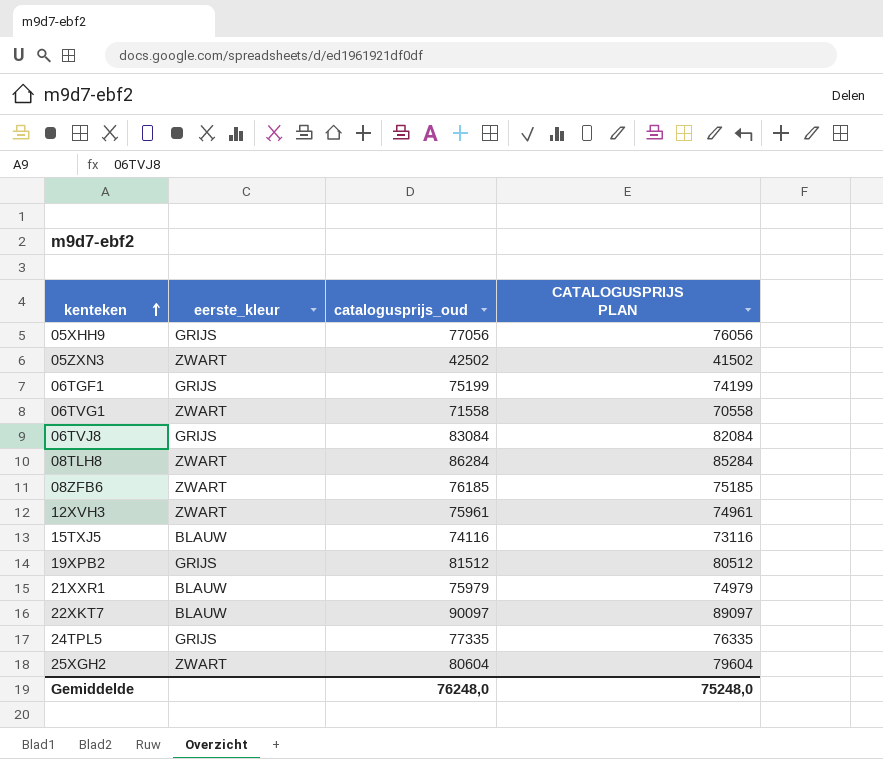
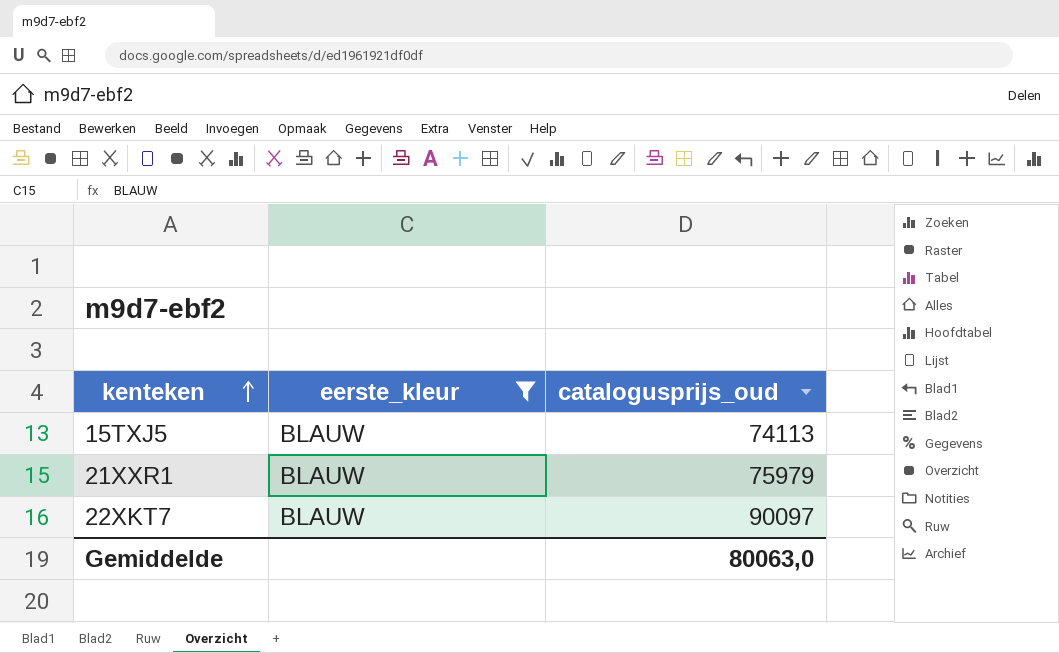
filter: none -> eerste_kleur = BLAUW
column CATALOGUSPRIJS PLAN | formula: [catalogusprijs_oud] - 1000 -> none
15TXJ5 | catalogusprijs_oud: 74116 -> 74113
Gemiddelde | catalogusprijs_oud: 76248,0 -> 80063,0

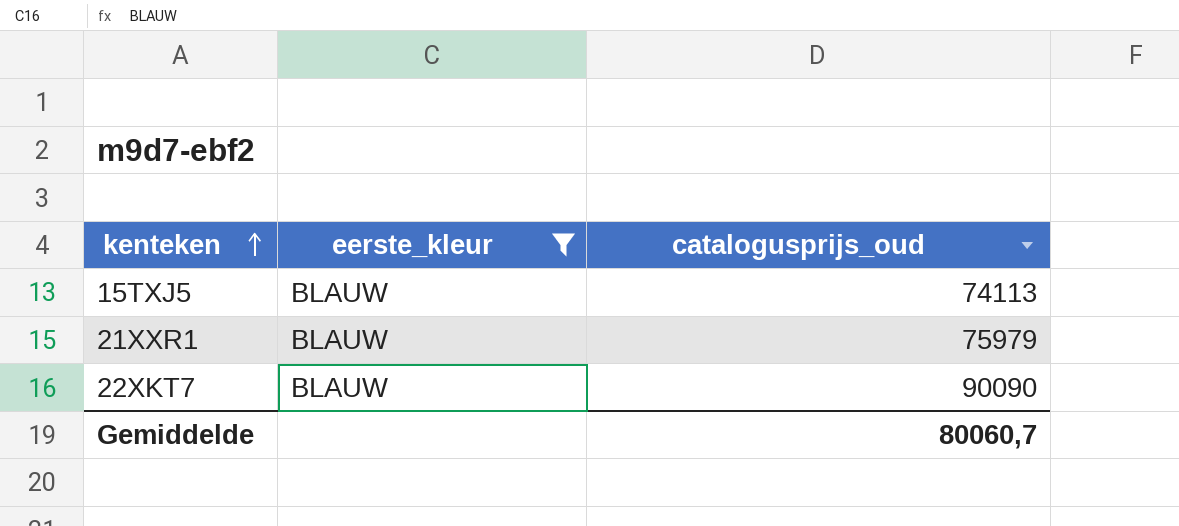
22XKT7 | catalogusprijs_oud: 90097 -> 90090
Gemiddelde | catalogusprijs_oud: 80063,0 -> 80060,7

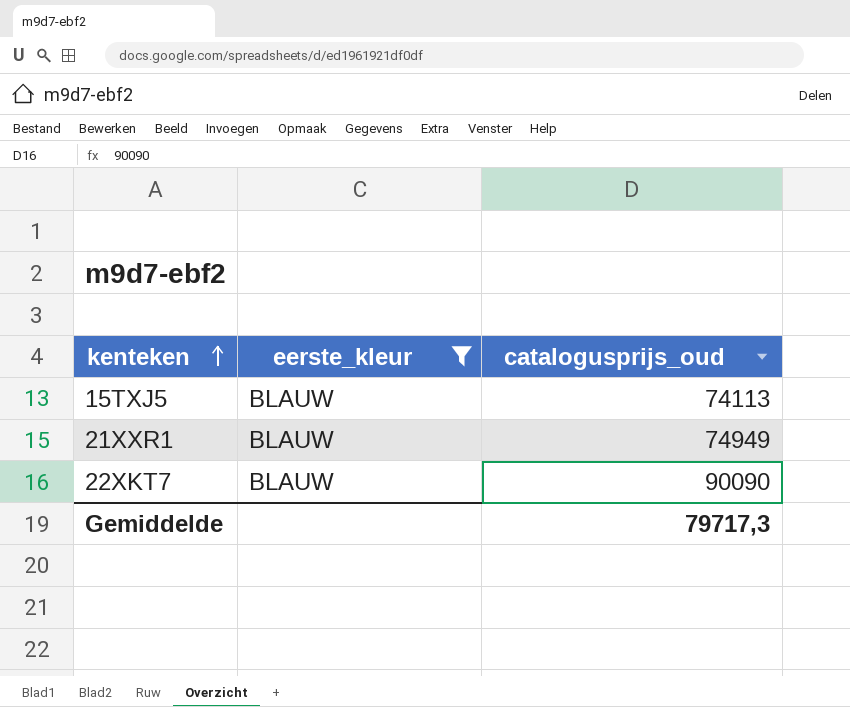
21XXR1 | catalogusprijs_oud: 75979 -> 74949
Gemiddelde | catalogusprijs_oud: 80060,7 -> 79717,3

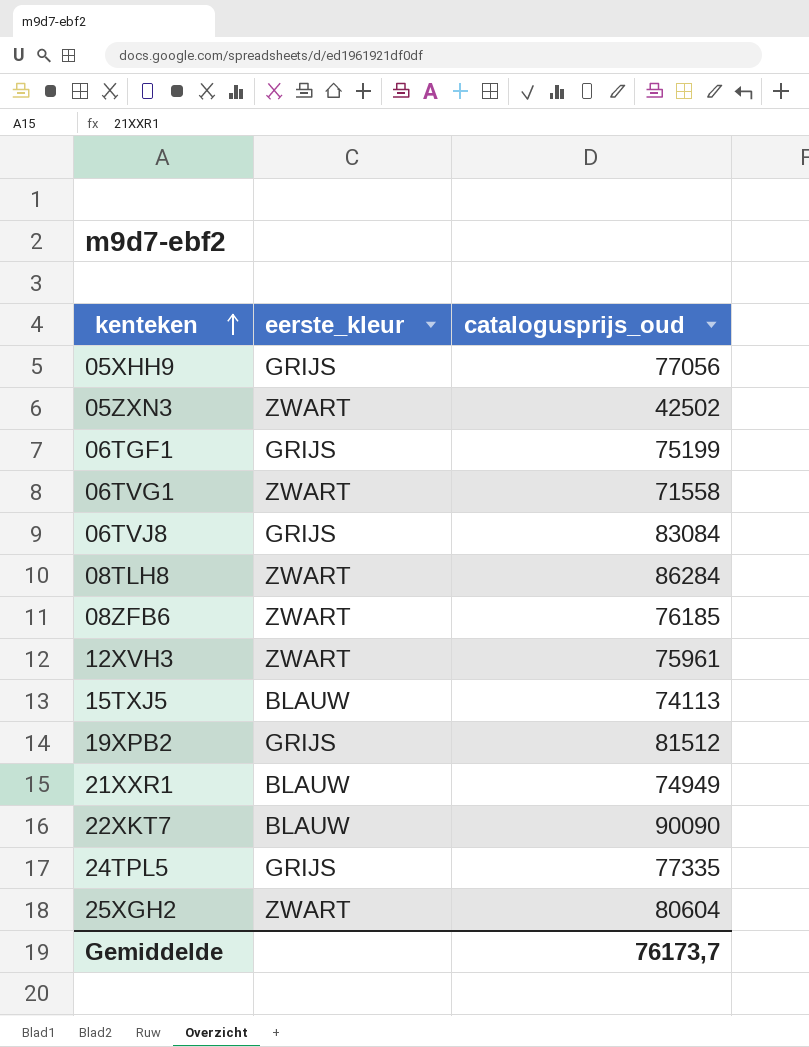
filter: eerste_kleur = BLAUW -> none
Gemiddelde | catalogusprijs_oud: 79717,3 -> 76173,7

